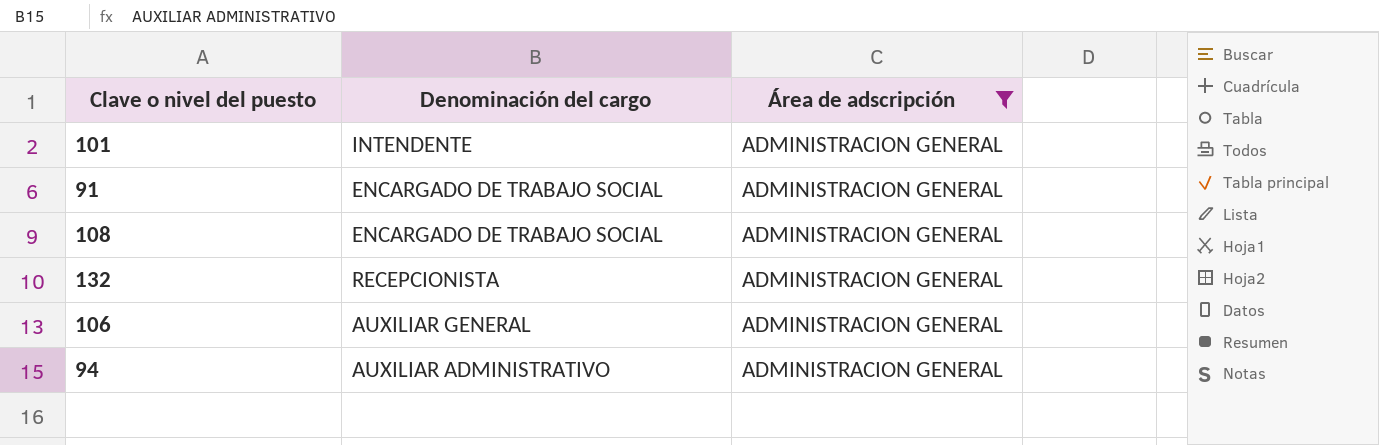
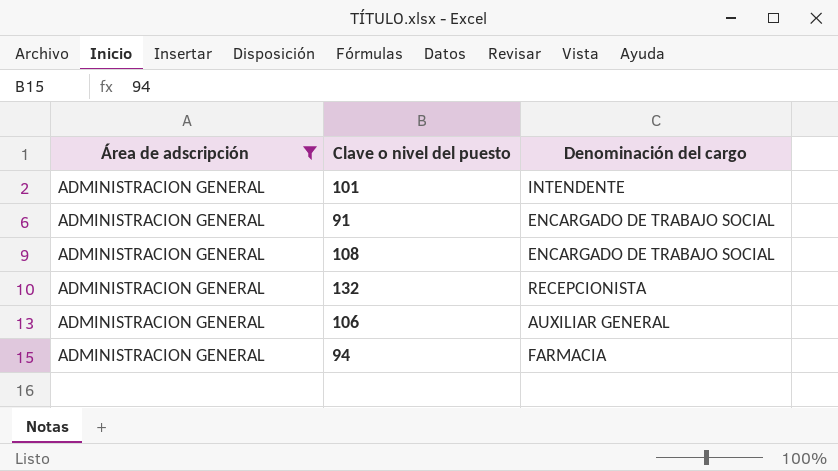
column Área de adscripción | position: 3 -> 1
94 | Denominación del cargo: AUXILIAR ADMINISTRATIVO -> FARMACIA

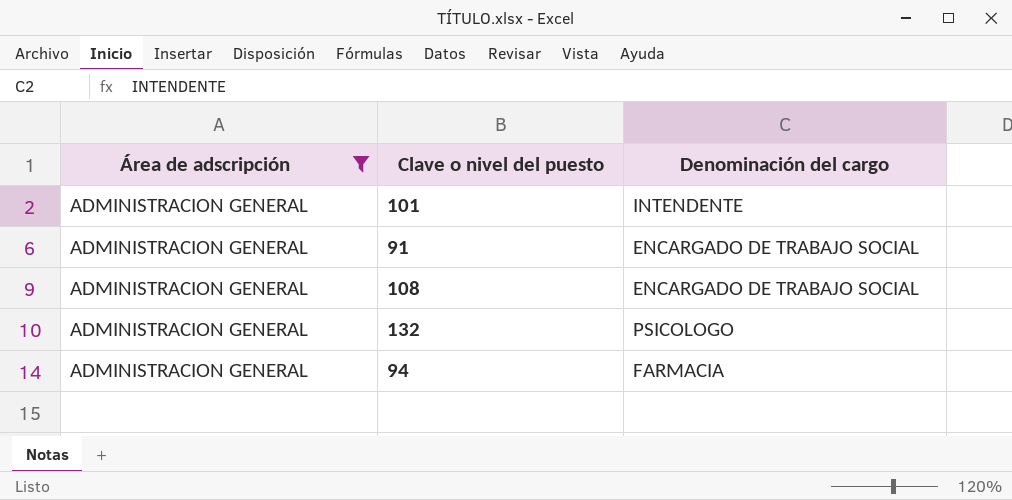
row 106: ADMINISTRACION GENERAL | AUXILIAR GENERAL -> none
132 | Denominación del cargo: RECEPCIONISTA -> PSICOLOGO

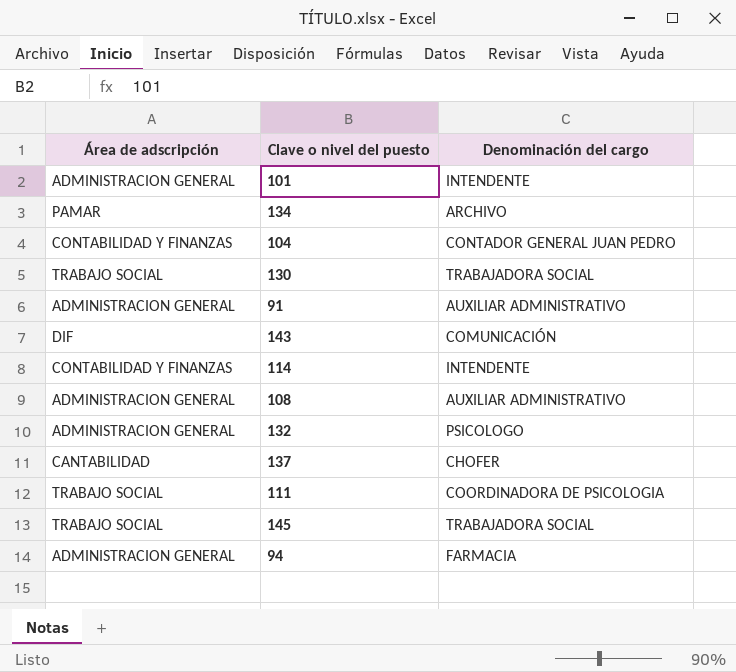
filter: Área de adscripción = ADMINISTRACION GENERAL -> none
91 | Denominación del cargo: ENCARGADO DE TRABAJO SOCIAL -> AUXILIAR ADMINISTRATIVO
108 | Denominación del cargo: ENCARGADO DE TRABAJO SOCIAL -> AUXILIAR ADMINISTRATIVO

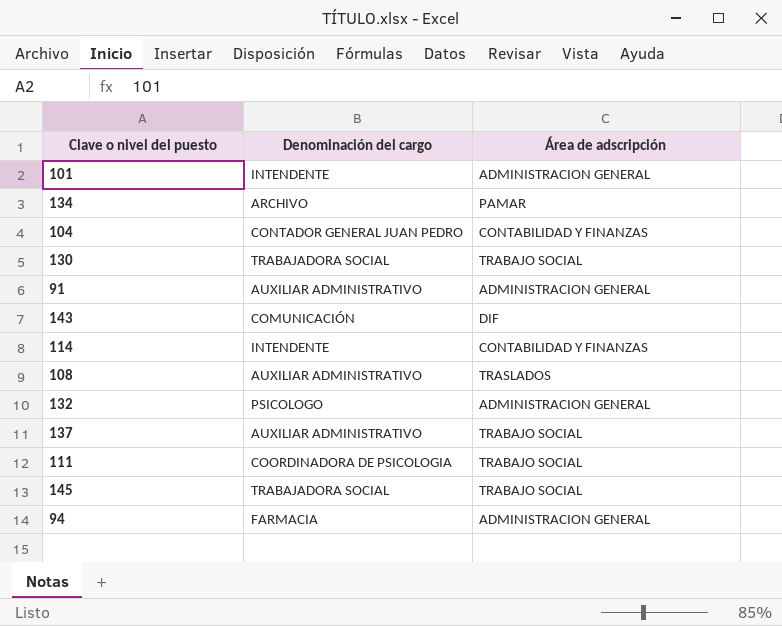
column Área de adscripción | position: 1 -> 3
108 | Área de adscripción: ADMINISTRACION GENERAL -> TRASLADOS
137 | Denominación del cargo: CHOFER -> AUXILIAR ADMINISTRATIVO
137 | Área de adscripción: CANTABILIDAD -> TRABAJO SOCIAL

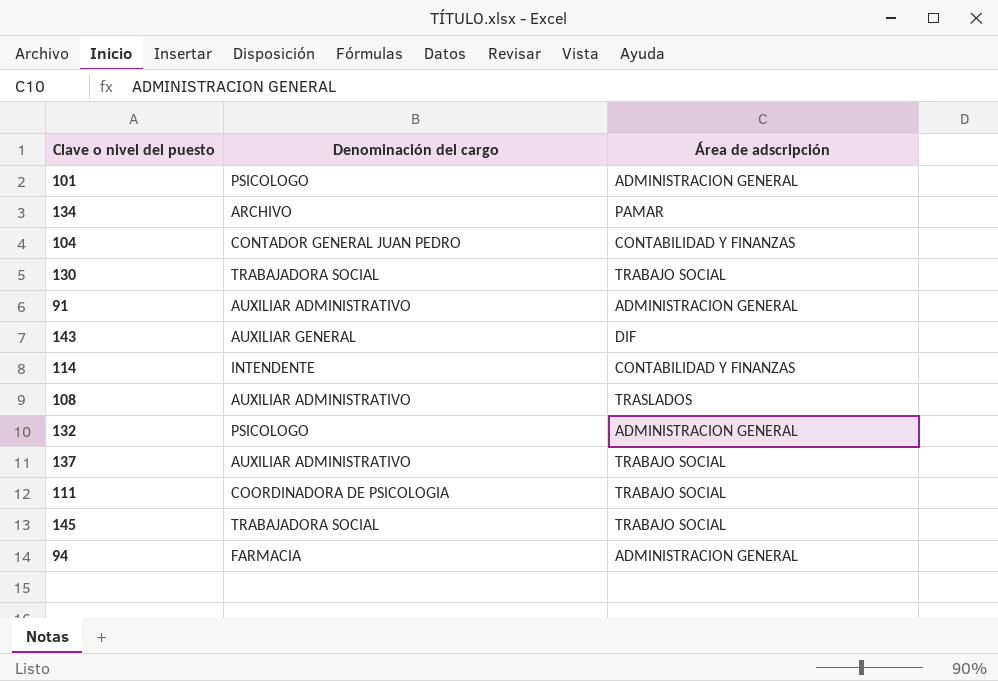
101 | Denominación del cargo: INTENDENTE -> PSICOLOGO
143 | Denominación del cargo: COMUNICACIÓN -> AUXILIAR GENERAL

